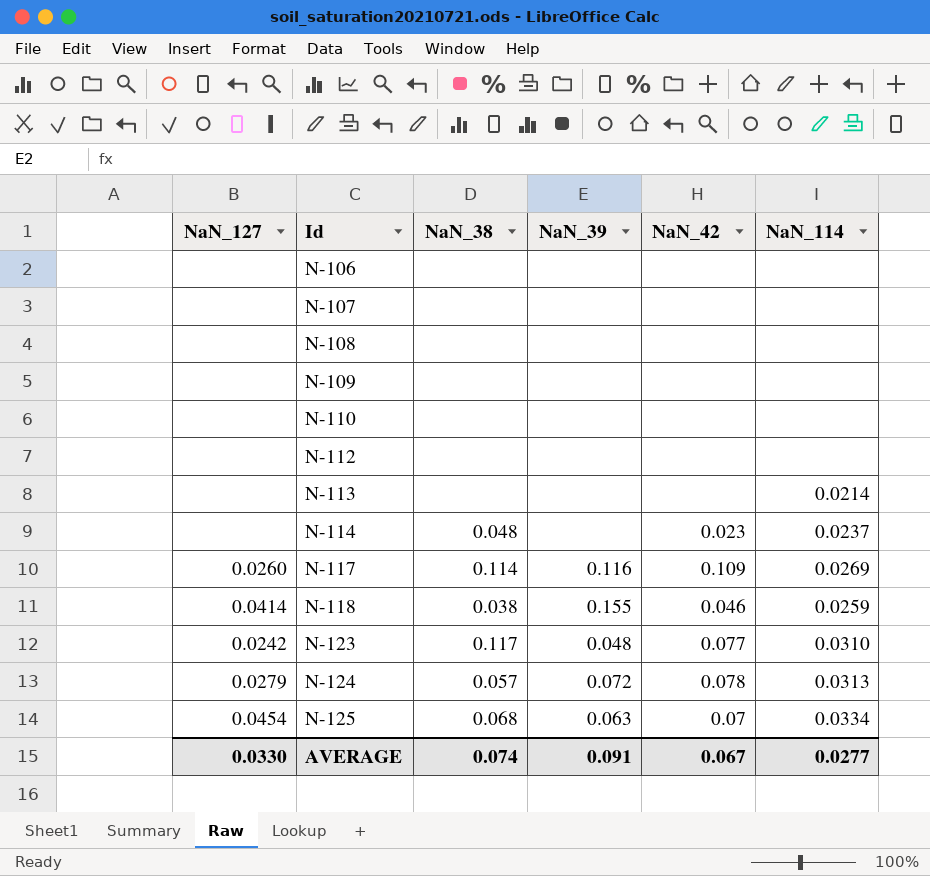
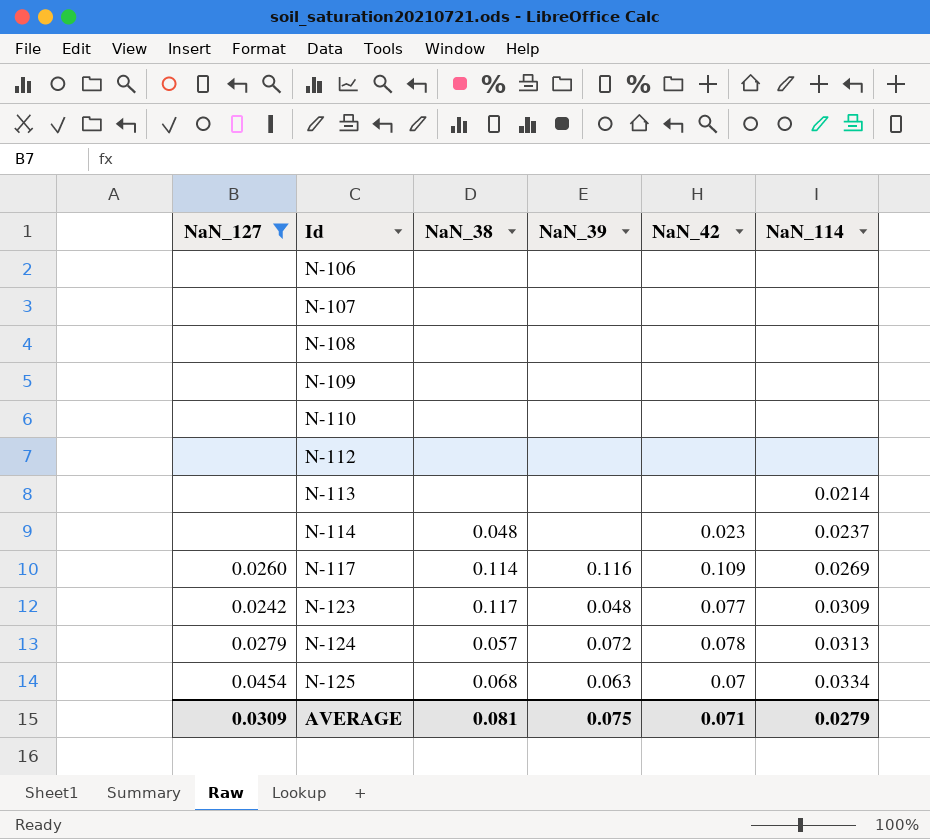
filter: none -> NaN_127 != 0.0414
N-123 | NaN_114: 0.0310 -> 0.0309
AVERAGE | NaN_127: 0.0330 -> 0.0309
AVERAGE | NaN_38: 0.074 -> 0.081
AVERAGE | NaN_39: 0.091 -> 0.075
AVERAGE | NaN_42: 0.067 -> 0.071
AVERAGE | NaN_114: 0.0277 -> 0.0279

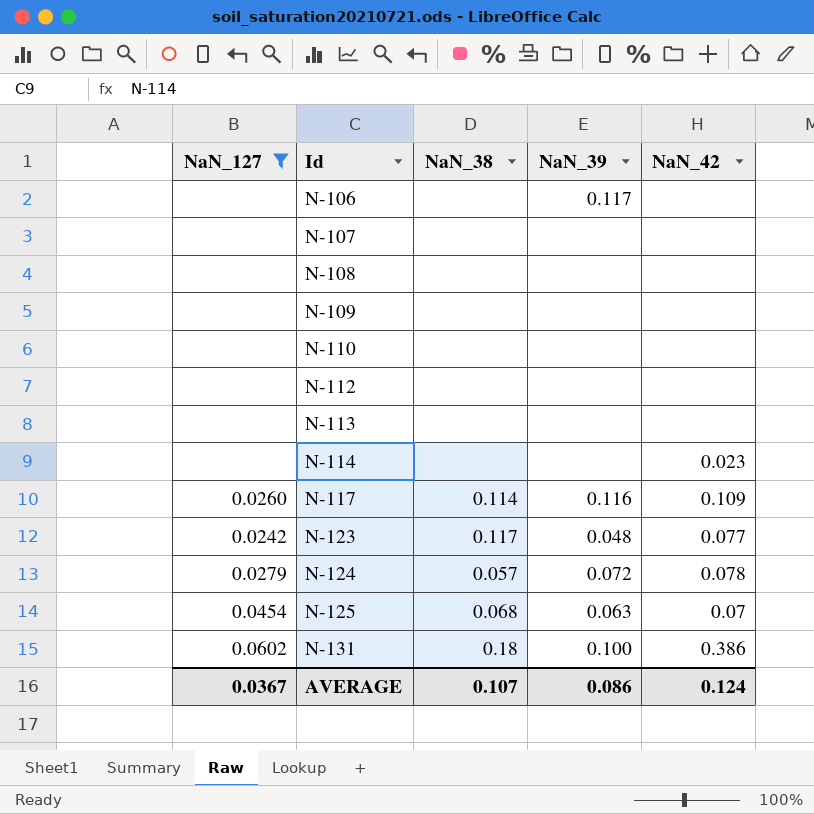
column NaN_114 | position: 6 -> none
N-106 | NaN_39: none -> 0.117
N-114 | NaN_38: 0.048 -> none
row N-131: none -> 0.0602 | 0.18 | 0.100 | 0.386
AVERAGE | NaN_127: 0.0309 -> 0.0367
AVERAGE | NaN_38: 0.081 -> 0.107
AVERAGE | NaN_39: 0.075 -> 0.086
AVERAGE | NaN_42: 0.071 -> 0.124

